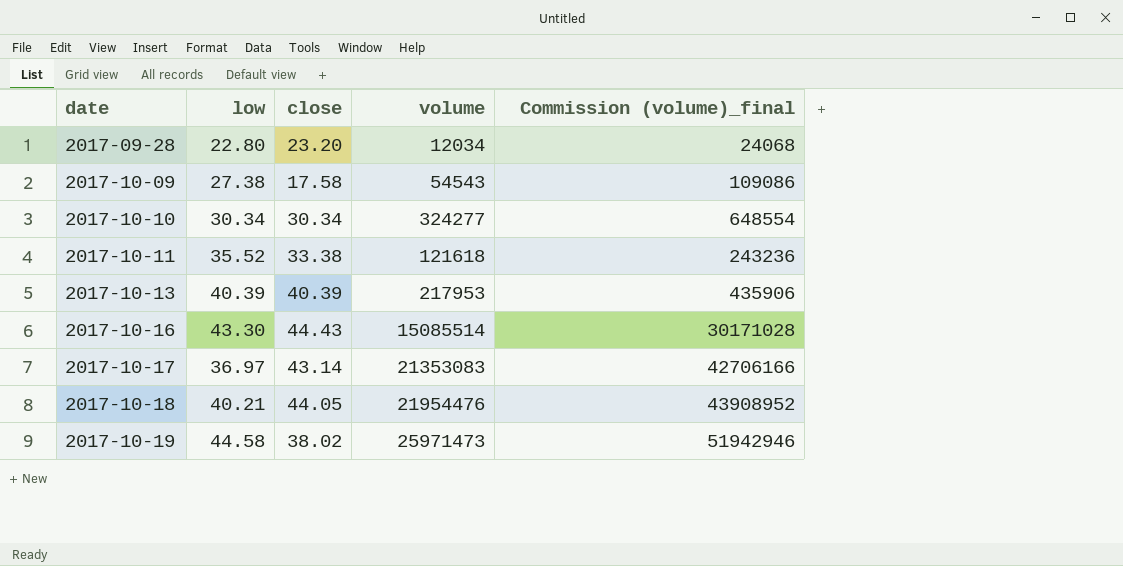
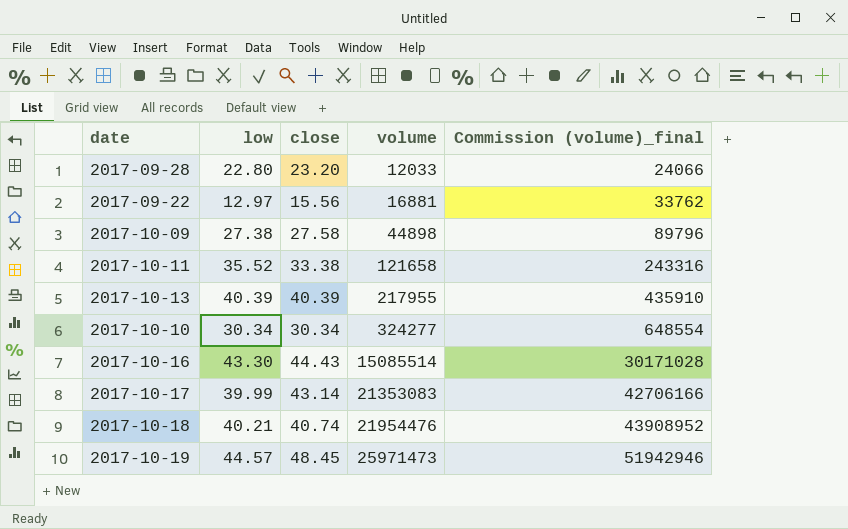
row order: date ascending -> volume ascending
2017-09-28 | volume: 12034 -> 12033
2017-09-28 | Commission (volume)_final: 24068 -> 24066
row 2017-09-22: none -> 12.97 | 15.56 | 16881 | 33762
2017-10-09 | close: 17.58 -> 27.58
2017-10-09 | volume: 54543 -> 44898
2017-10-09 | Commission (volume)_final: 109086 -> 89796
2017-10-11 | volume: 121618 -> 121658
2017-10-11 | Commission (volume)_final: 243236 -> 243316
2017-10-13 | volume: 217953 -> 217955
2017-10-13 | Commission (volume)_final: 435906 -> 435910
2017-10-17 | low: 36.97 -> 39.99
2017-10-18 | close: 44.05 -> 40.74
2017-10-19 | low: 44.58 -> 44.57
2017-10-19 | close: 38.02 -> 48.45

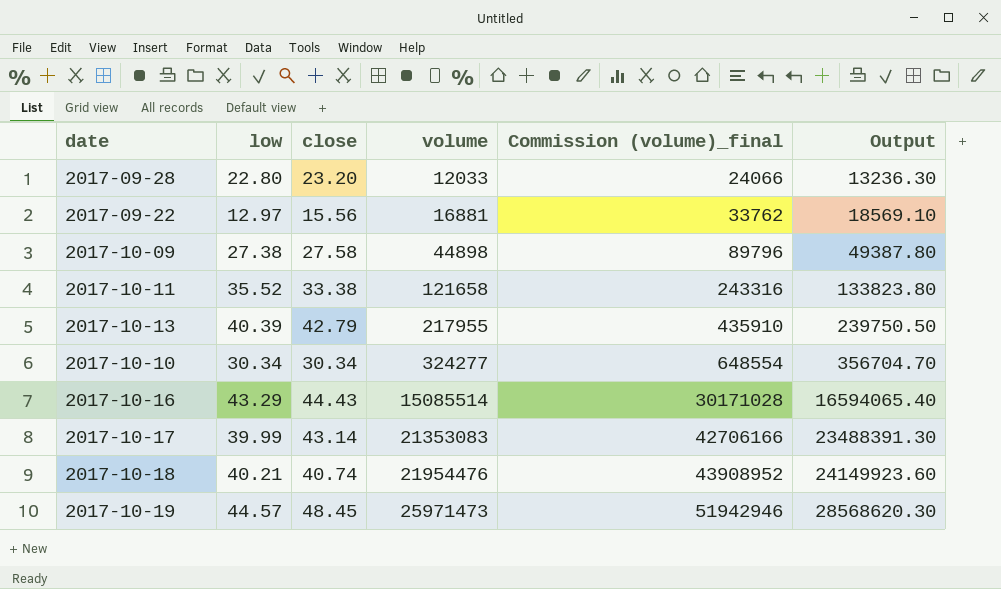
column Output | formula: none -> [volume] * 1.1
2017-10-13 | close: 40.39 -> 42.79
2017-10-16 | low: 43.30 -> 43.29

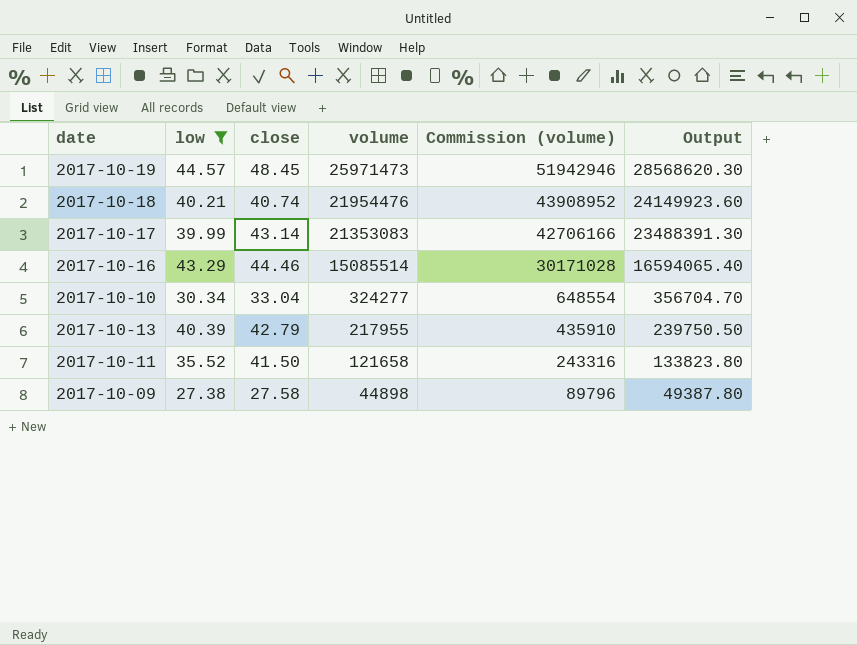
filter: none -> low >= 27.38
row order: volume ascending -> volume descending
column name: Commission (volume)_final -> Commission (volume)
2017-10-16 | close: 44.43 -> 44.46
2017-10-10 | close: 30.34 -> 33.04
2017-10-11 | close: 33.38 -> 41.50

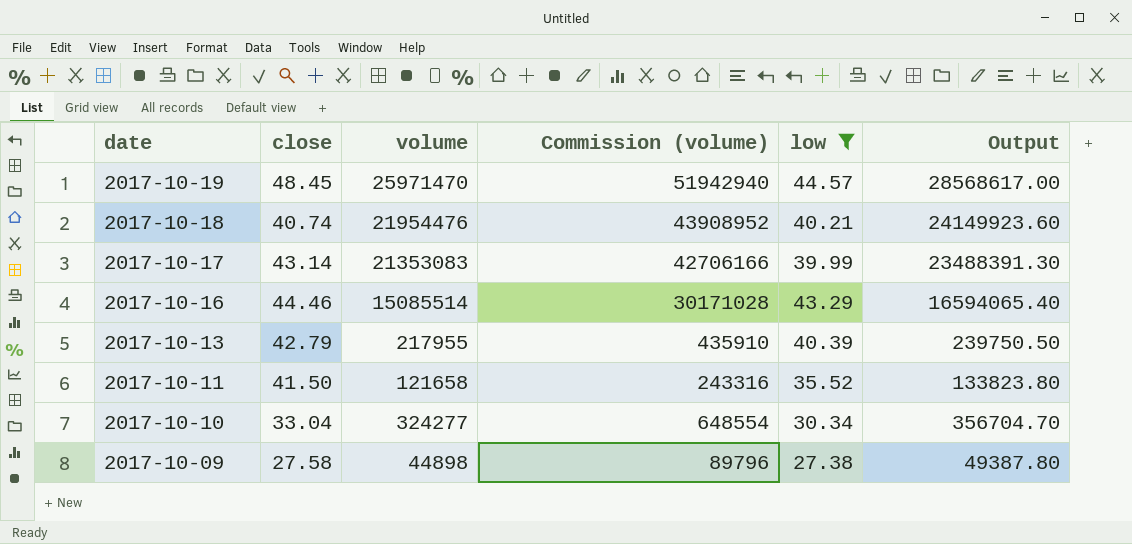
row order: volume descending -> date descending
column low | position: 2 -> 5
2017-10-19 | volume: 25971473 -> 25971470
2017-10-19 | Commission (volume): 51942946 -> 51942940
2017-10-19 | Output: 28568620.30 -> 28568617.00

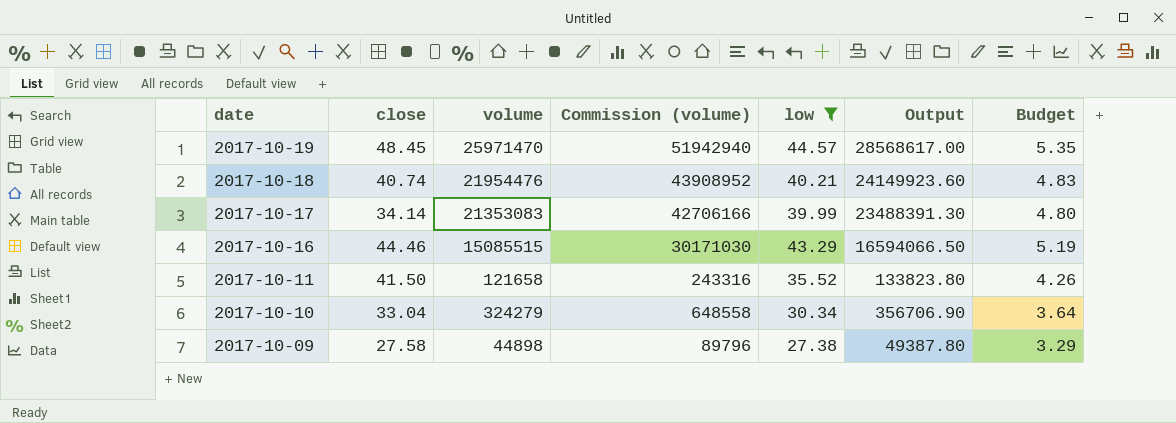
column Budget | formula: none -> [low] * 0.12
row 2017-10-13: 42.79 | 217955 | 435910 | 40.39 | 239750.50 -> none
2017-10-17 | close: 43.14 -> 34.14
2017-10-16 | volume: 15085514 -> 15085515
2017-10-16 | Commission (volume): 30171028 -> 30171030
2017-10-16 | Output: 16594065.40 -> 16594066.50
2017-10-10 | volume: 324277 -> 324279
2017-10-10 | Commission (volume): 648554 -> 648558
2017-10-10 | Output: 356704.70 -> 356706.90

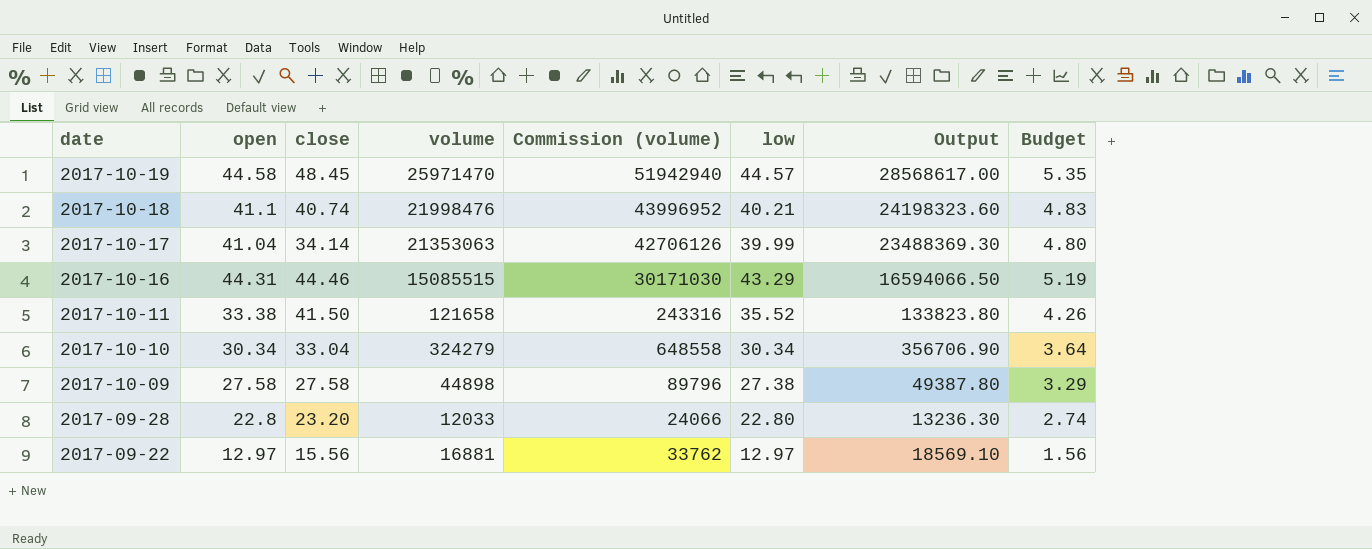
filter: low >= 27.38 -> none
column open | position: none -> 2
2017-10-18 | volume: 21954476 -> 21998476
2017-10-18 | Commission (volume): 43908952 -> 43996952
2017-10-18 | Output: 24149923.60 -> 24198323.60
2017-10-17 | volume: 21353083 -> 21353063
2017-10-17 | Commission (volume): 42706166 -> 42706126
2017-10-17 | Output: 23488391.30 -> 23488369.30

